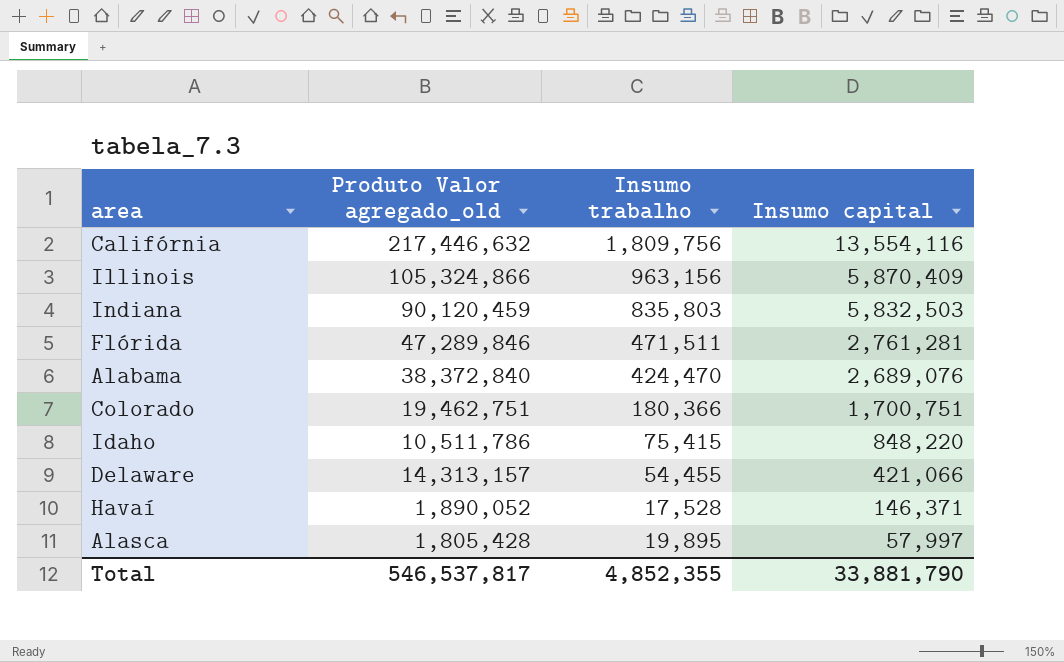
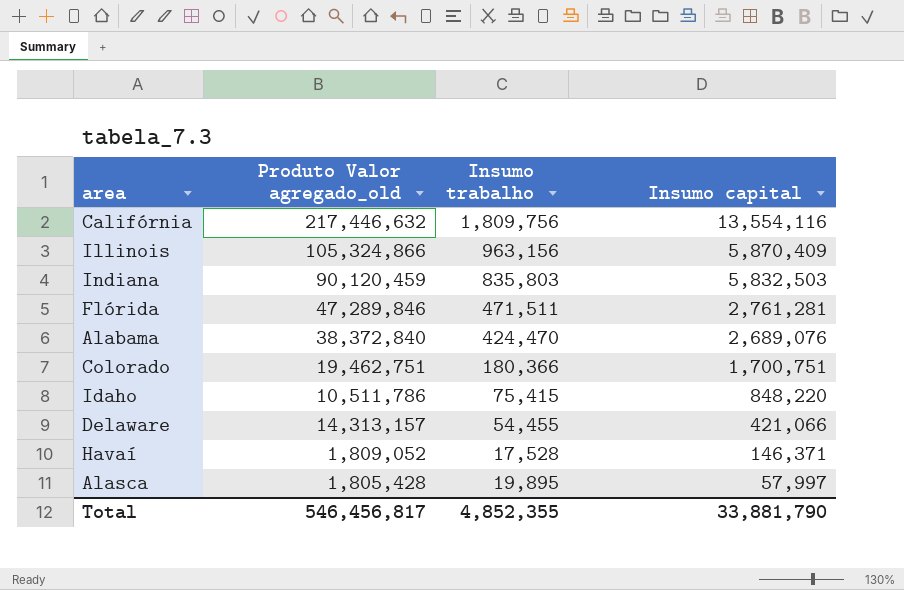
Havaí | Produto Valor agregado_old: 1,890,052 -> 1,809,052
Total | Produto Valor agregado_old: 546,537,817 -> 546,456,817

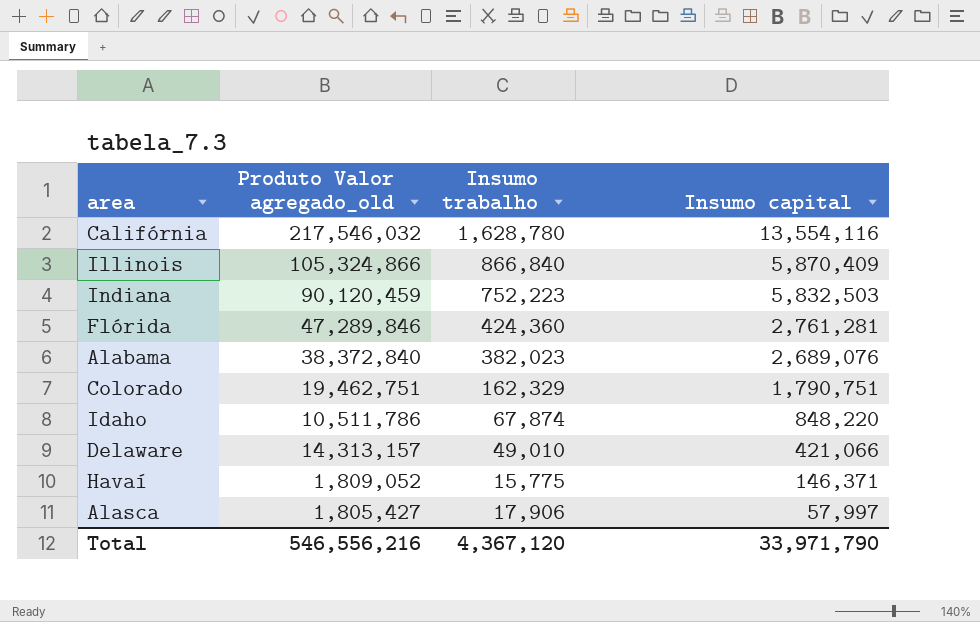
Califórnia | Produto Valor agregado_old: 217,446,632 -> 217,546,032
Califórnia | Insumo trabalho: 1,809,756 -> 1,628,780
Illinois | Insumo trabalho: 963,156 -> 866,840
Indiana | Insumo trabalho: 835,803 -> 752,223
Flórida | Insumo trabalho: 471,511 -> 424,360
Alabama | Insumo trabalho: 424,470 -> 382,023
Colorado | Insumo trabalho: 180,366 -> 162,329
Colorado | Insumo capital: 1,700,751 -> 1,790,751
Idaho | Insumo trabalho: 75,415 -> 67,874
Delaware | Insumo trabalho: 54,455 -> 49,010
Havaí | Insumo trabalho: 17,528 -> 15,775
Alasca | Produto Valor agregado_old: 1,805,428 -> 1,805,427
Alasca | Insumo trabalho: 19,895 -> 17,906
Total | Produto Valor agregado_old: 546,456,817 -> 546,556,216
Total | Insumo trabalho: 4,852,355 -> 4,367,120
Total | Insumo capital: 33,881,790 -> 33,971,790

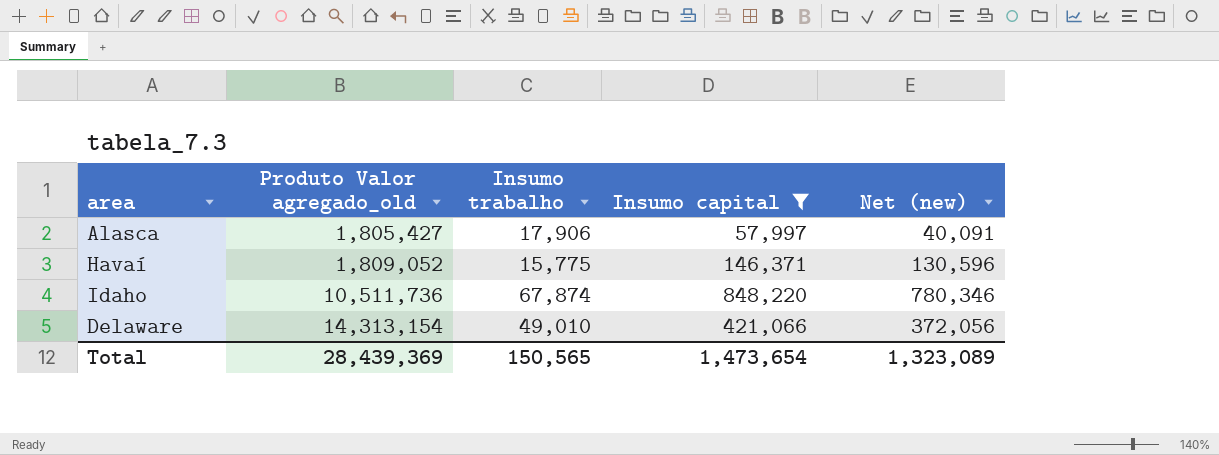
filter: none -> Insumo capital <= 848,220
row order: Insumo capital descending -> Produto Valor agregado_old ascending
column Net (new) | formula: none -> [Insumo capital] - [Insumo trabalho]
Idaho | Produto Valor agregado_old: 10,511,786 -> 10,511,736
Delaware | Produto Valor agregado_old: 14,313,157 -> 14,313,154
Total | Produto Valor agregado_old: 546,556,216 -> 28,439,369
Total | Insumo trabalho: 4,367,120 -> 150,565
Total | Insumo capital: 33,971,790 -> 1,473,654

